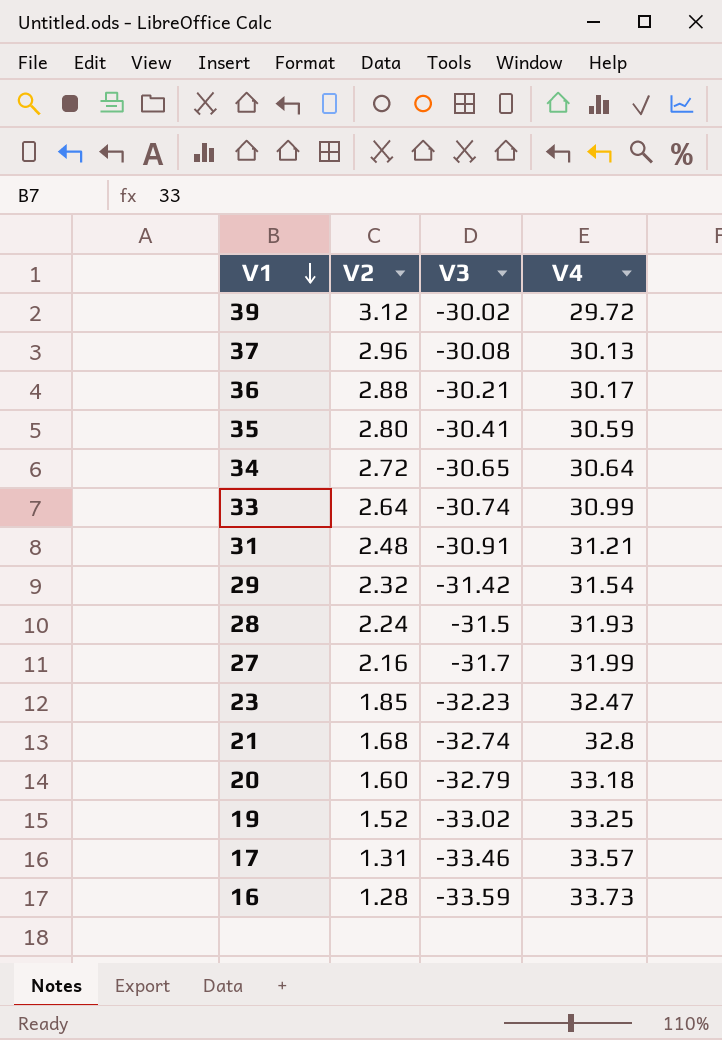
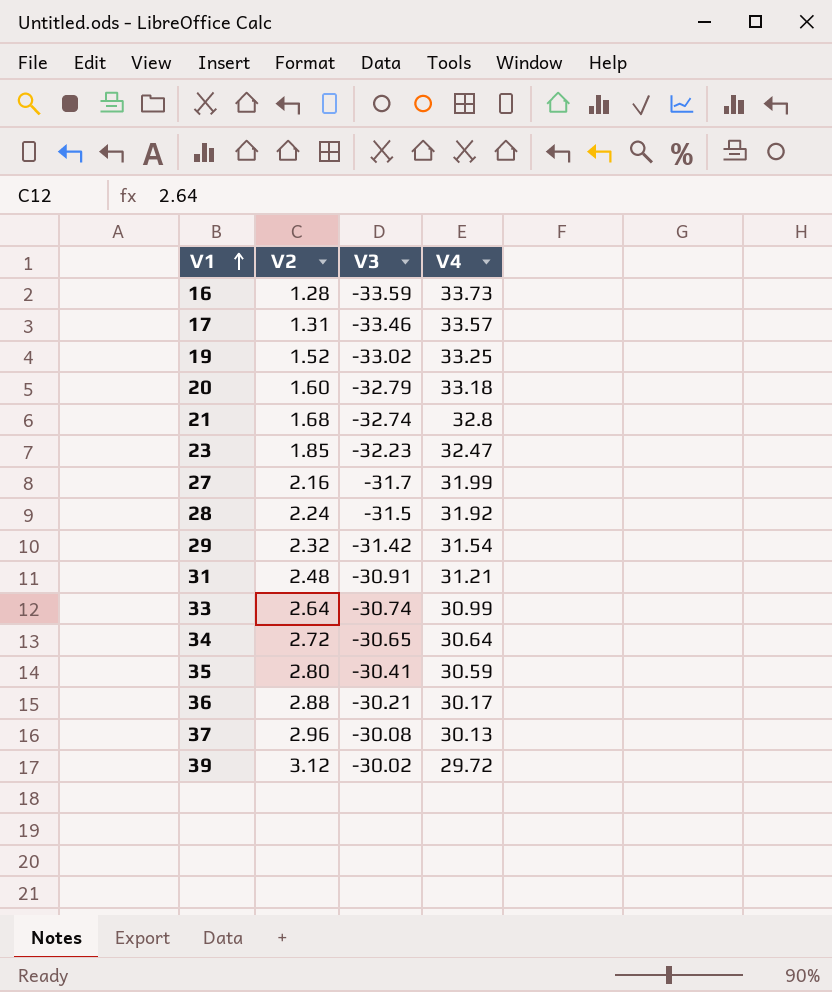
row order: V1 descending -> V1 ascending
28 | V4: 31.93 -> 31.92

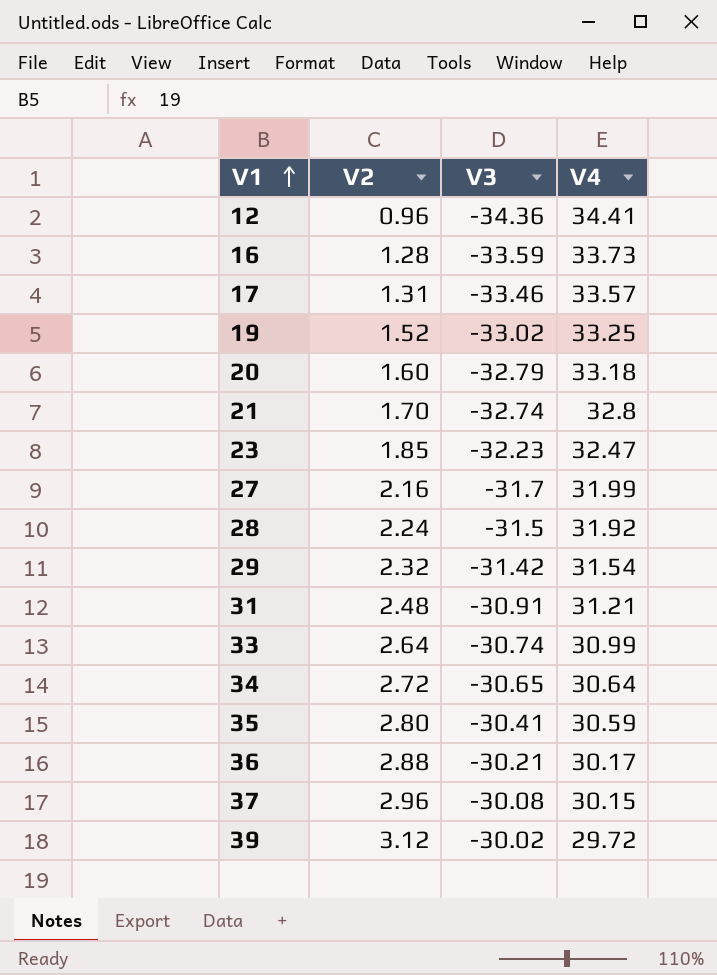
row 12: none -> 0.96 | -34.36 | 34.41
21 | V2: 1.68 -> 1.70
37 | V4: 30.13 -> 30.15

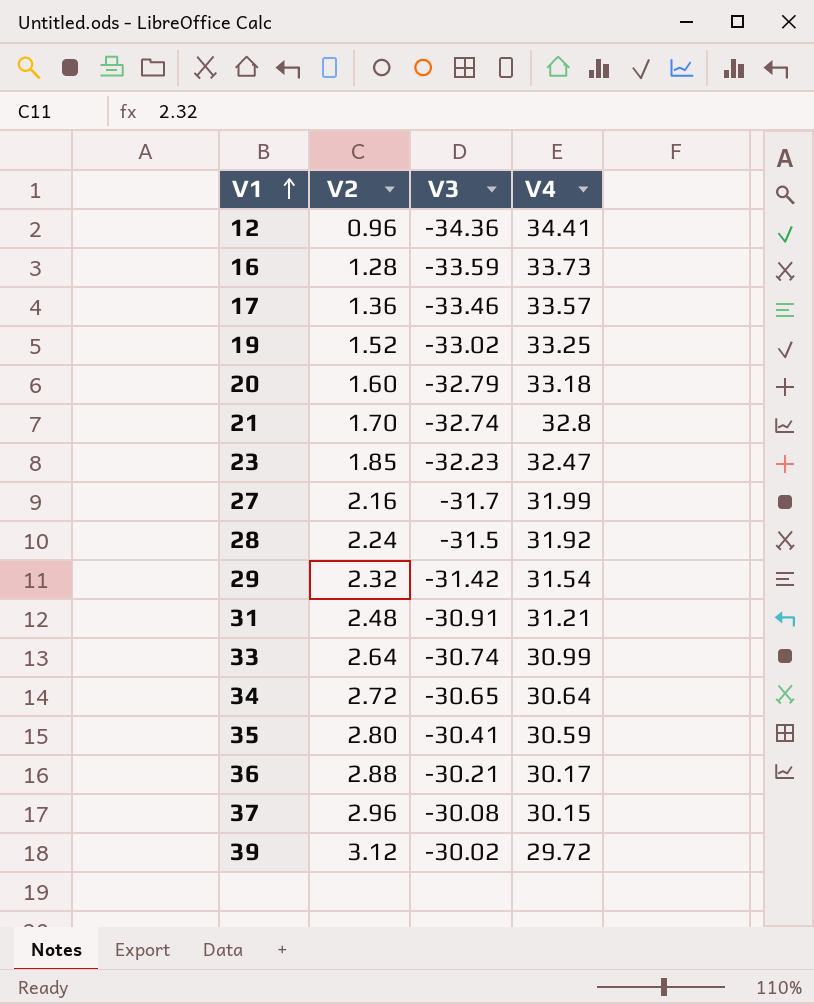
17 | V2: 1.31 -> 1.36

